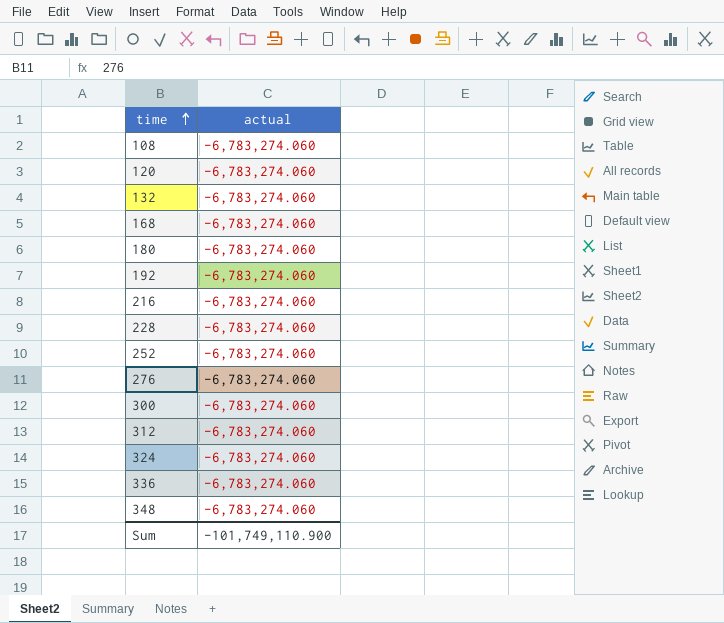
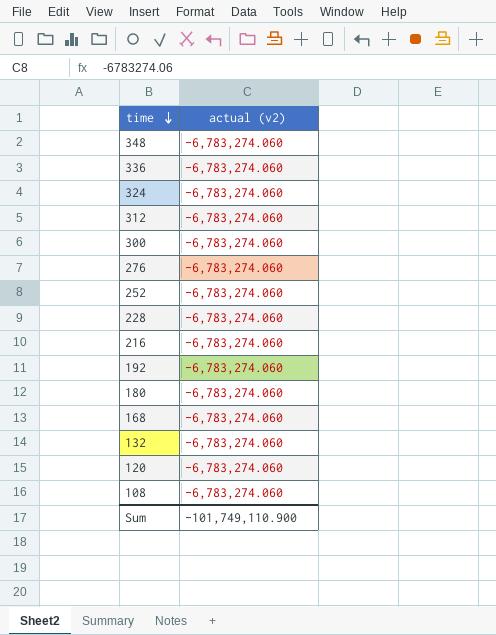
row order: time ascending -> time descending
column name: actual -> actual (v2)

